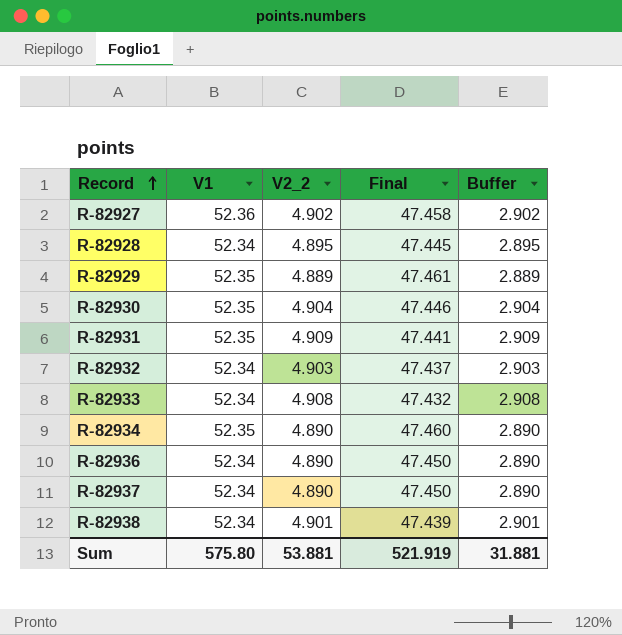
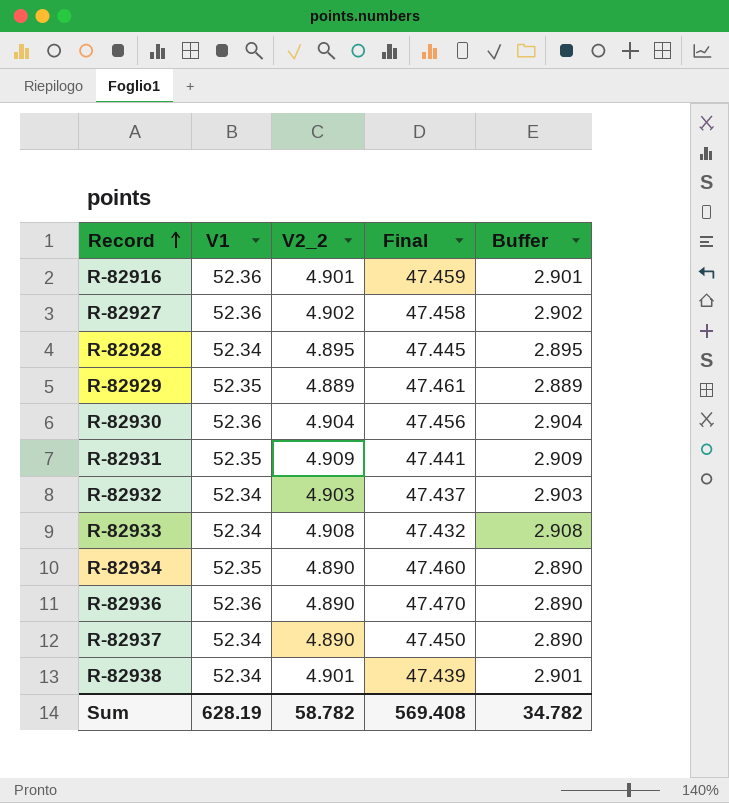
row R-82916: none -> 52.36 | 4.901 | 47.459 | 2.901
R-82930 | V1: 52.35 -> 52.36
R-82930 | Final: 47.446 -> 47.456
R-82936 | V1: 52.34 -> 52.36
R-82936 | Final: 47.450 -> 47.470
Sum | V1: 575.80 -> 628.19
Sum | V2_2: 53.881 -> 58.782
Sum | Final: 521.919 -> 569.408
Sum | Buffer: 31.881 -> 34.782

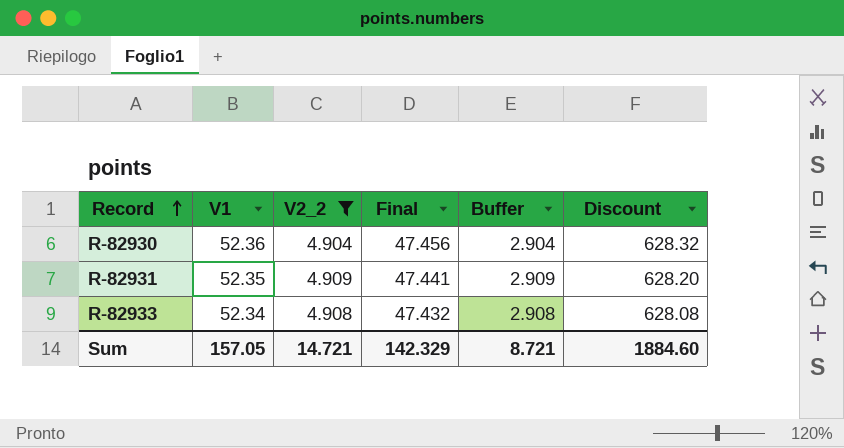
filter: none -> V2_2 >= 4.904
column Discount | formula: none -> [V1] * 12
Sum | V1: 628.19 -> 157.05
Sum | V2_2: 58.782 -> 14.721
Sum | Final: 569.408 -> 142.329
Sum | Buffer: 34.782 -> 8.721

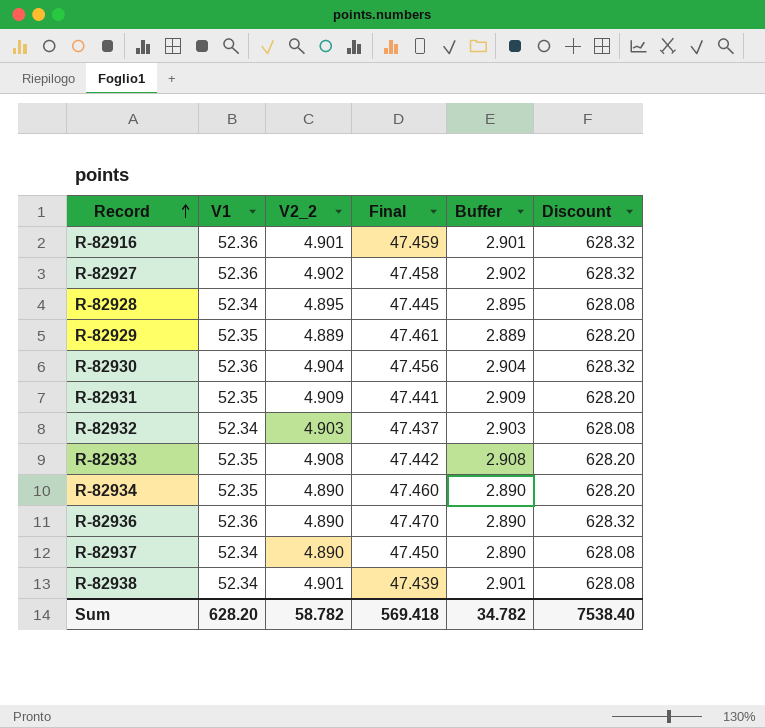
filter: V2_2 >= 4.904 -> none
R-82933 | V1: 52.34 -> 52.35
R-82933 | Final: 47.432 -> 47.442
R-82933 | Discount: 628.08 -> 628.20
Sum | V1: 157.05 -> 628.20
Sum | V2_2: 14.721 -> 58.782
Sum | Final: 142.329 -> 569.418
Sum | Buffer: 8.721 -> 34.782
Sum | Discount: 1884.60 -> 7538.40

